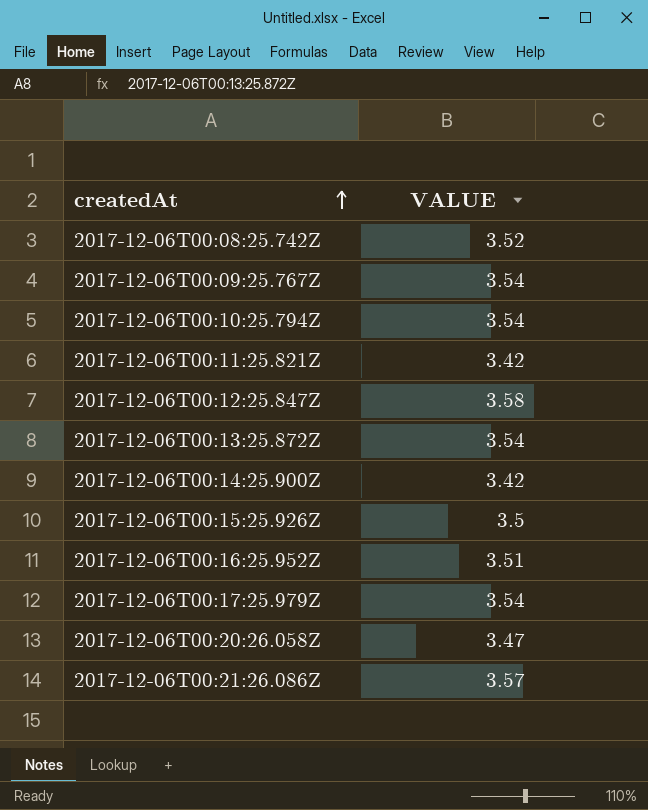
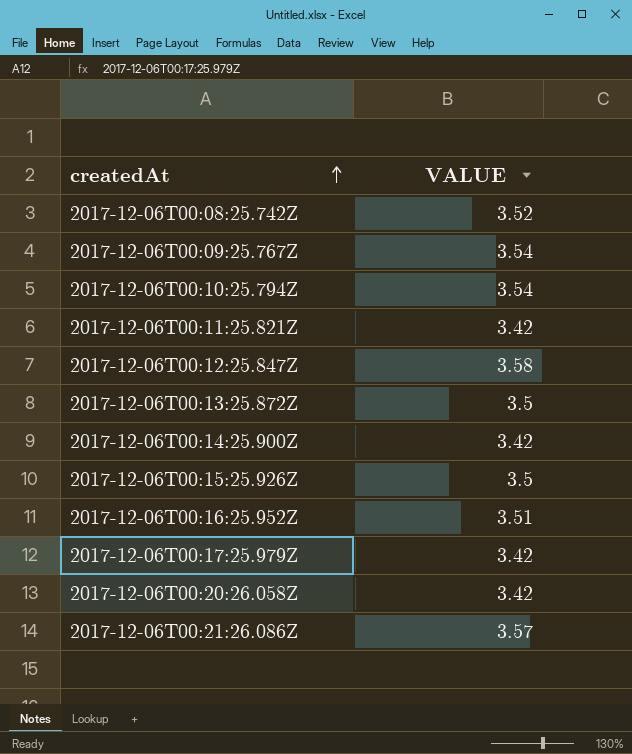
2017-12-06T00:13:25.872Z | VALUE: 3.54 -> 3.5
2017-12-06T00:17:25.979Z | VALUE: 3.54 -> 3.42
2017-12-06T00:20:26.058Z | VALUE: 3.47 -> 3.42

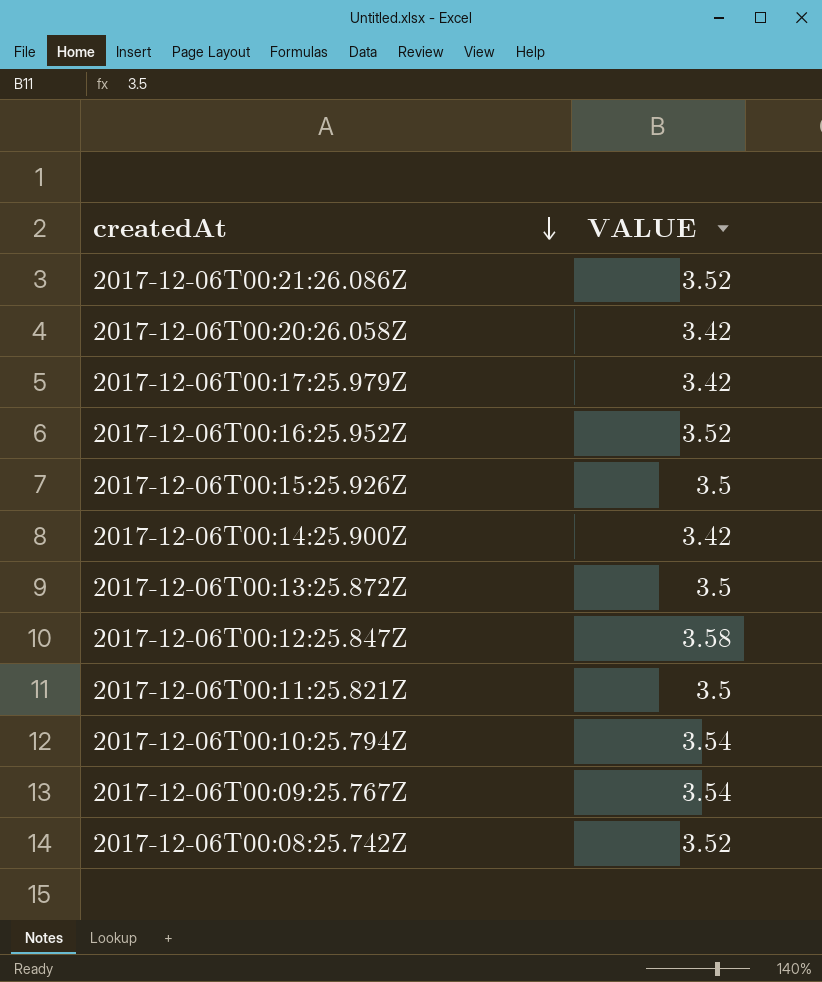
row order: createdAt ascending -> createdAt descending
2017-12-06T00:21:26.086Z | VALUE: 3.57 -> 3.52
2017-12-06T00:16:25.952Z | VALUE: 3.51 -> 3.52
2017-12-06T00:11:25.821Z | VALUE: 3.42 -> 3.5

